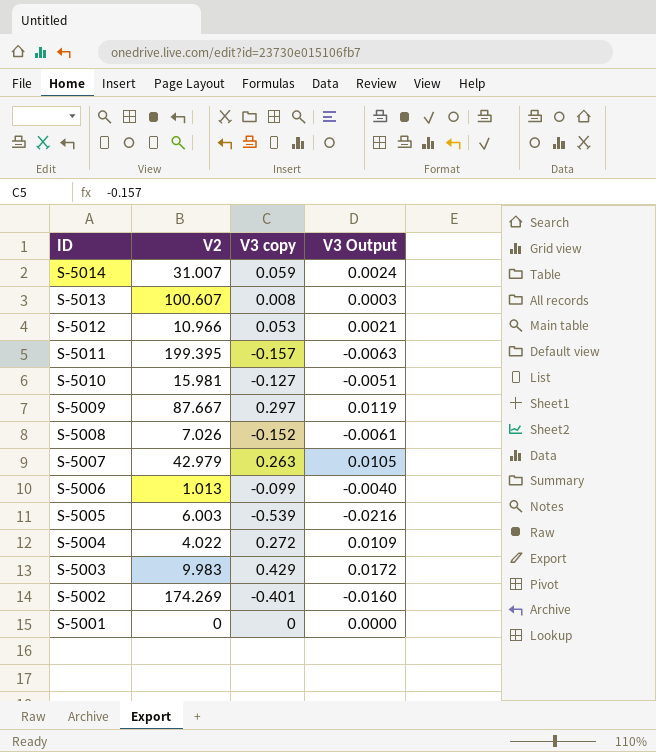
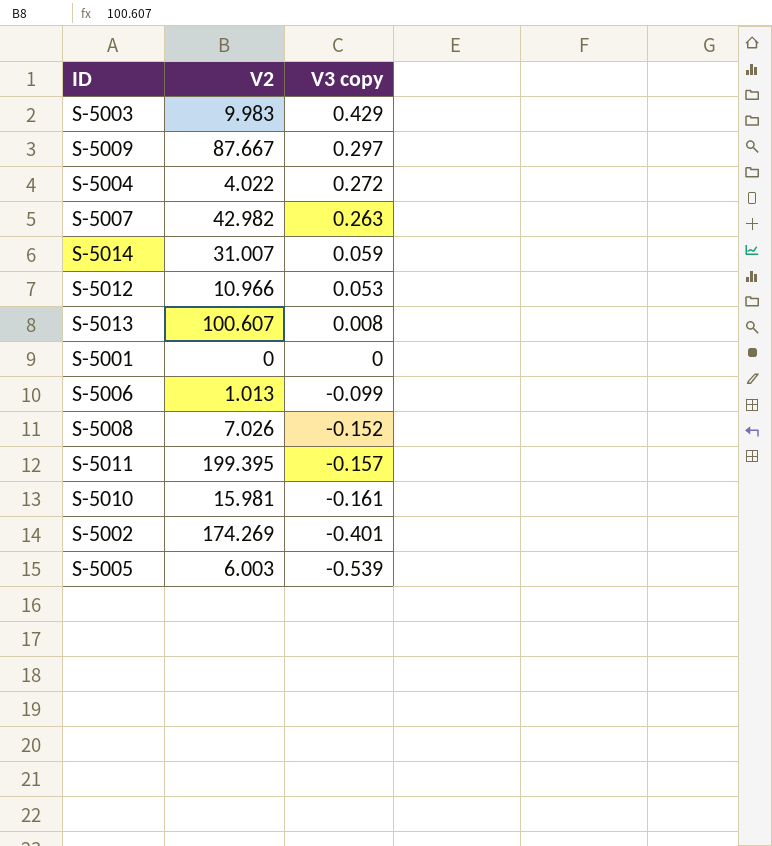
row order: ID descending -> V3 copy descending
column V3 Output | formula: [V3 copy] * 0.04 -> none
S-5007 | V2: 42.979 -> 42.982
S-5010 | V3 copy: -0.127 -> -0.161

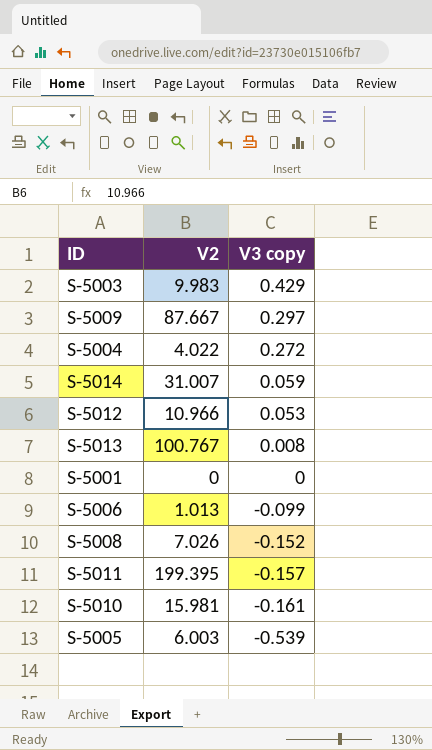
row S-5007: 42.982 | 0.263 -> none
row S-5002: 174.269 | -0.401 -> none
S-5013 | V2: 100.607 -> 100.767

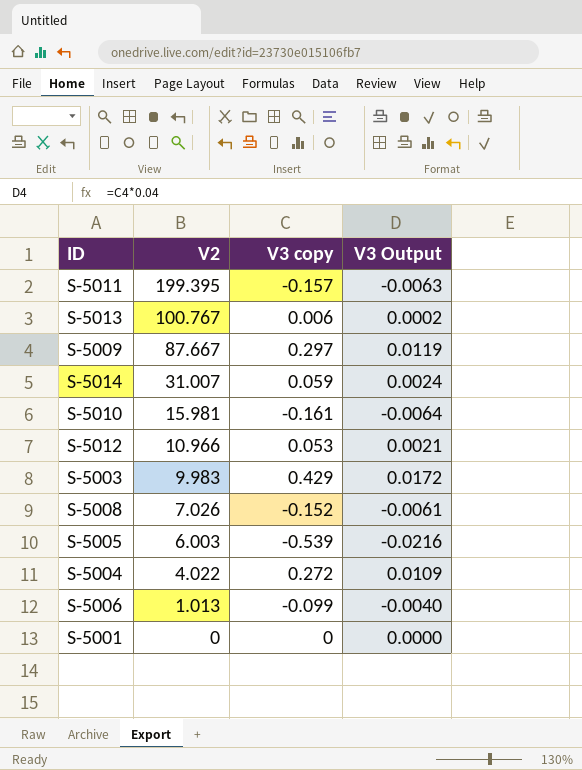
row order: V3 copy descending -> V2 descending
column V3 Output | formula: none -> [V3 copy] * 0.04
S-5013 | V3 copy: 0.008 -> 0.006

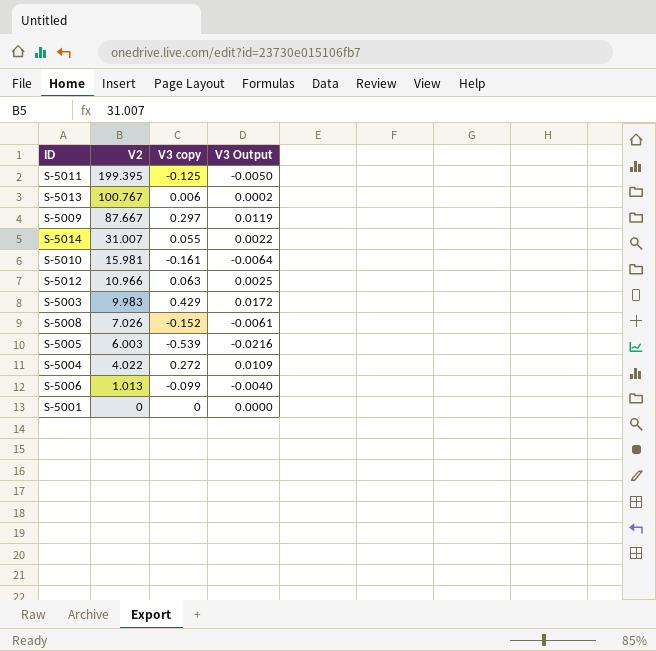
S-5011 | V3 copy: -0.157 -> -0.125
S-5011 | V3 Output: -0.0063 -> -0.0050
S-5014 | V3 copy: 0.059 -> 0.055
S-5014 | V3 Output: 0.0024 -> 0.0022
S-5012 | V3 copy: 0.053 -> 0.063
S-5012 | V3 Output: 0.0021 -> 0.0025

